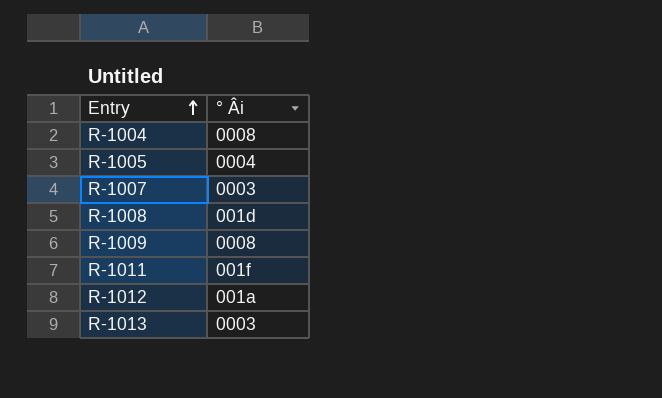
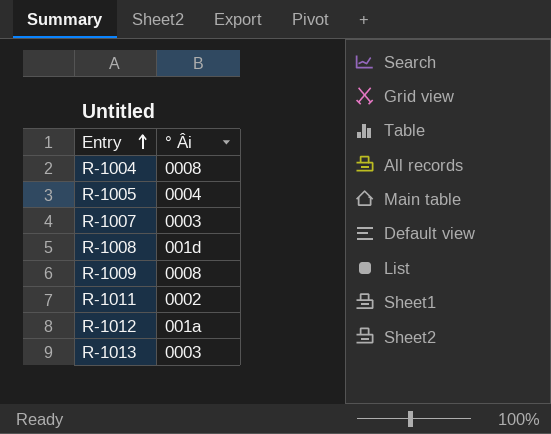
R-1011 | ° Âi: 001f -> 0002

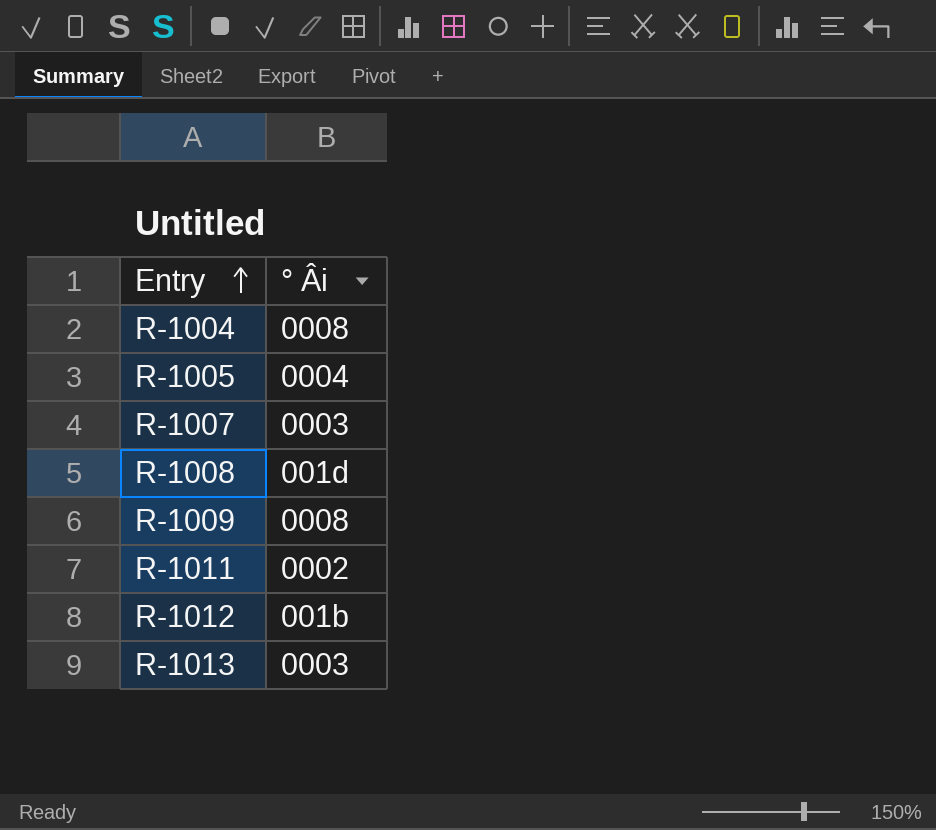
R-1012 | ° Âi: 001a -> 001b

